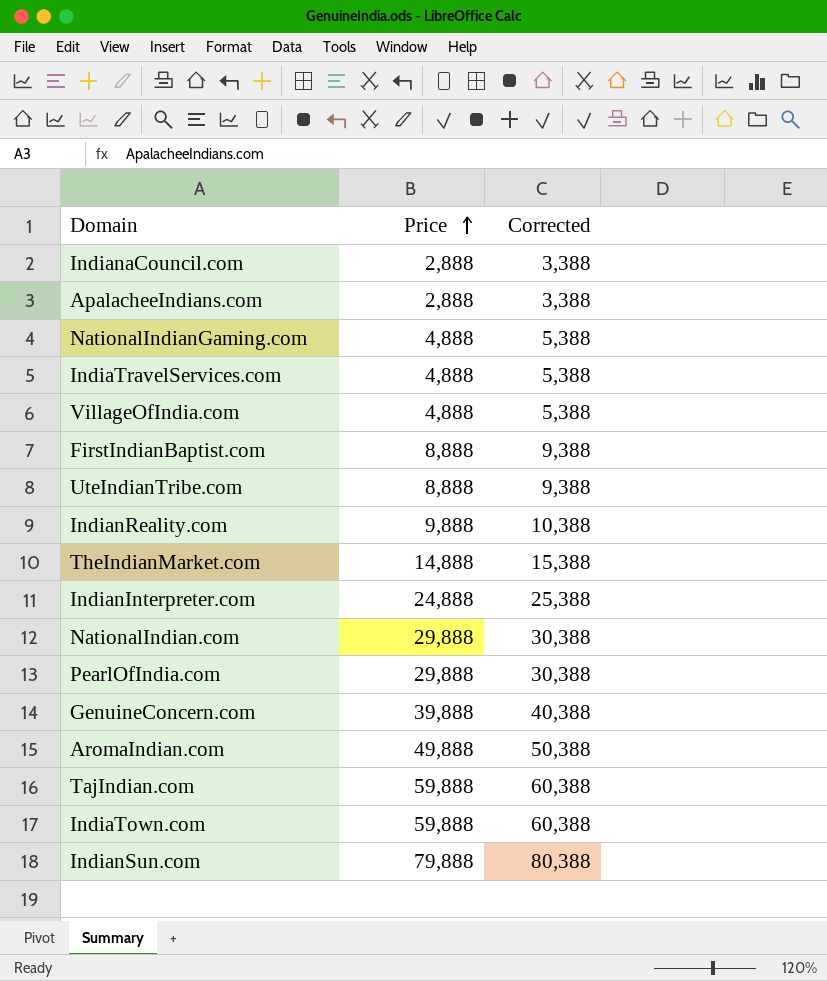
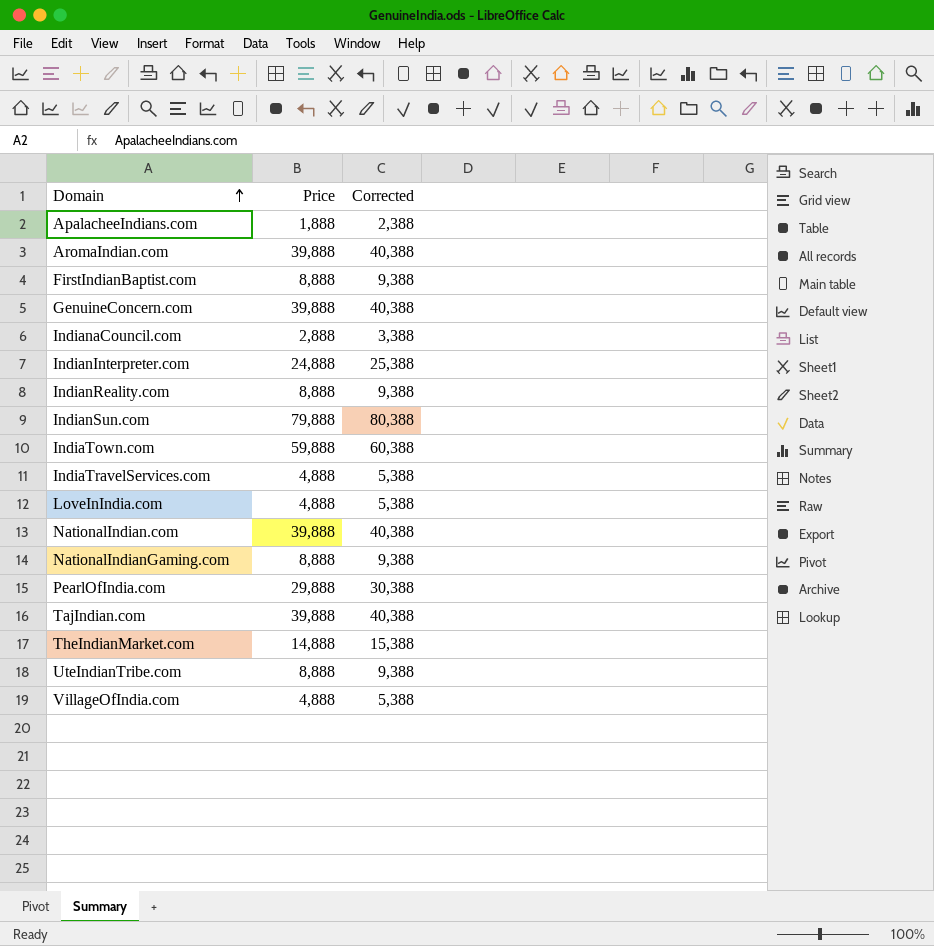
row order: Price ascending -> Domain ascending
ApalacheeIndians.com | Price: 2,888 -> 1,888
ApalacheeIndians.com | Corrected: 3,388 -> 2,388
AromaIndian.com | Price: 49,888 -> 39,888
AromaIndian.com | Corrected: 50,388 -> 40,388
IndianReality.com | Price: 9,888 -> 8,888
IndianReality.com | Corrected: 10,388 -> 9,388
row LoveInIndia.com: none -> 4,888 | 5,388
NationalIndian.com | Price: 29,888 -> 39,888
NationalIndian.com | Corrected: 30,388 -> 40,388
NationalIndianGaming.com | Price: 4,888 -> 8,888
NationalIndianGaming.com | Corrected: 5,388 -> 9,388
TajIndian.com | Price: 59,888 -> 39,888
TajIndian.com | Corrected: 60,388 -> 40,388

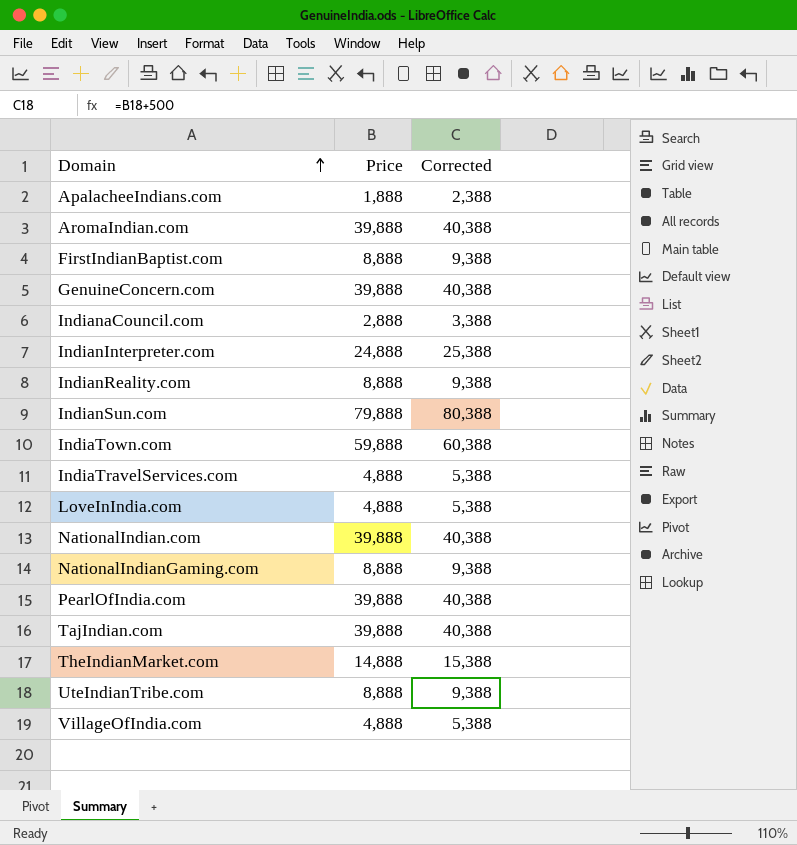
PearlOfIndia.com | Price: 29,888 -> 39,888
PearlOfIndia.com | Corrected: 30,388 -> 40,388

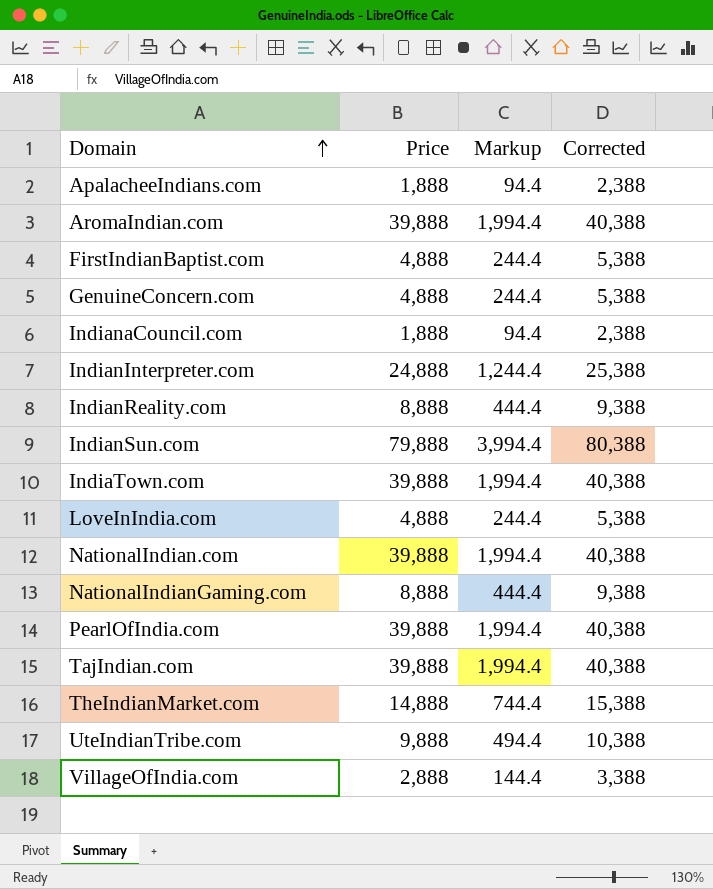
column Markup | formula: none -> [Price] * 0.05
row IndiaTravelServices.com: 4,888 | 5,388 -> none
FirstIndianBaptist.com | Price: 8,888 -> 4,888
FirstIndianBaptist.com | Corrected: 9,388 -> 5,388
GenuineConcern.com | Price: 39,888 -> 4,888
GenuineConcern.com | Corrected: 40,388 -> 5,388
IndianaCouncil.com | Price: 2,888 -> 1,888
IndianaCouncil.com | Corrected: 3,388 -> 2,388
IndiaTown.com | Price: 59,888 -> 39,888
IndiaTown.com | Corrected: 60,388 -> 40,388
UteIndianTribe.com | Price: 8,888 -> 9,888
UteIndianTribe.com | Corrected: 9,388 -> 10,388
VillageOfIndia.com | Price: 4,888 -> 2,888
VillageOfIndia.com | Corrected: 5,388 -> 3,388

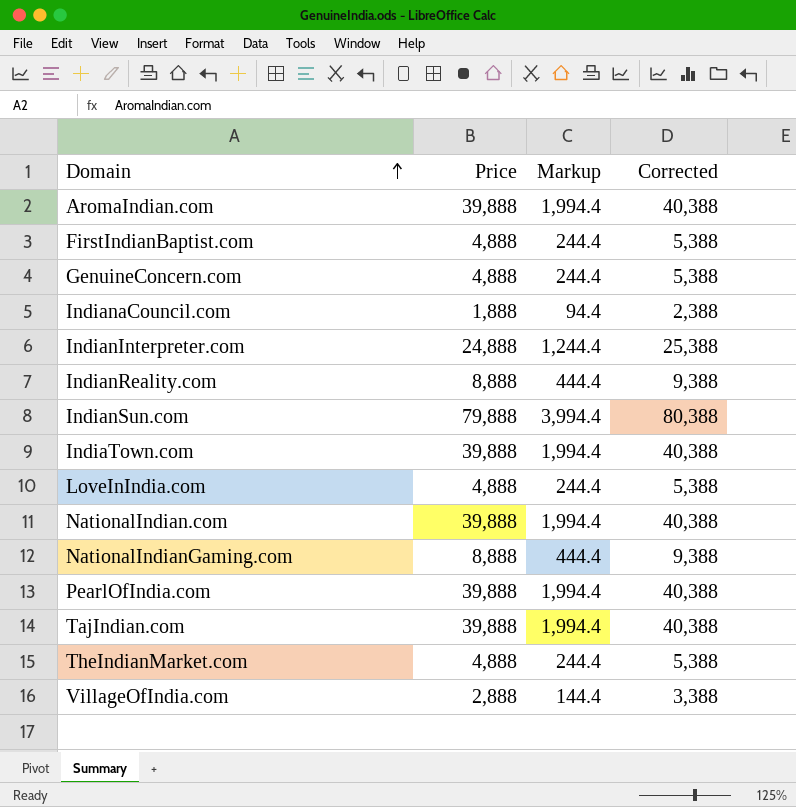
row ApalacheeIndians.com: 1,888 | 94.4 | 2,388 -> none
row UteIndianTribe.com: 9,888 | 494.4 | 10,388 -> none
TheIndianMarket.com | Price: 14,888 -> 4,888
TheIndianMarket.com | Markup: 744.4 -> 244.4
TheIndianMarket.com | Corrected: 15,388 -> 5,388

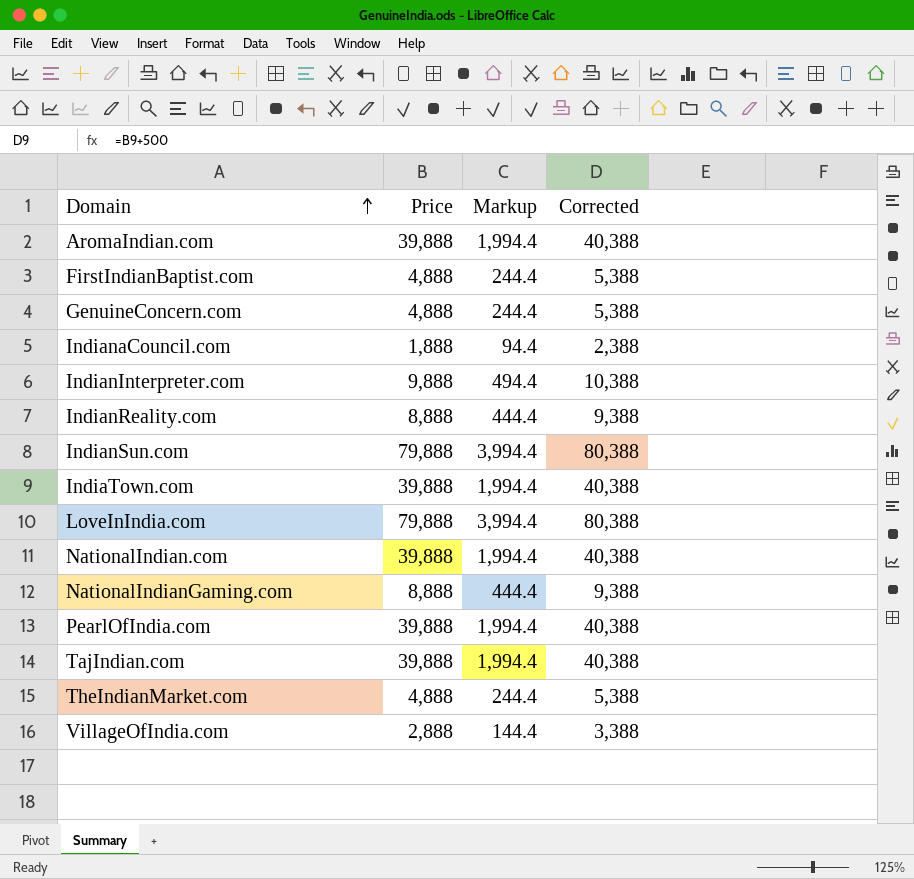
IndianInterpreter.com | Price: 24,888 -> 9,888
IndianInterpreter.com | Markup: 1,244.4 -> 494.4
IndianInterpreter.com | Corrected: 25,388 -> 10,388
LoveInIndia.com | Price: 4,888 -> 79,888
LoveInIndia.com | Markup: 244.4 -> 3,994.4
LoveInIndia.com | Corrected: 5,388 -> 80,388

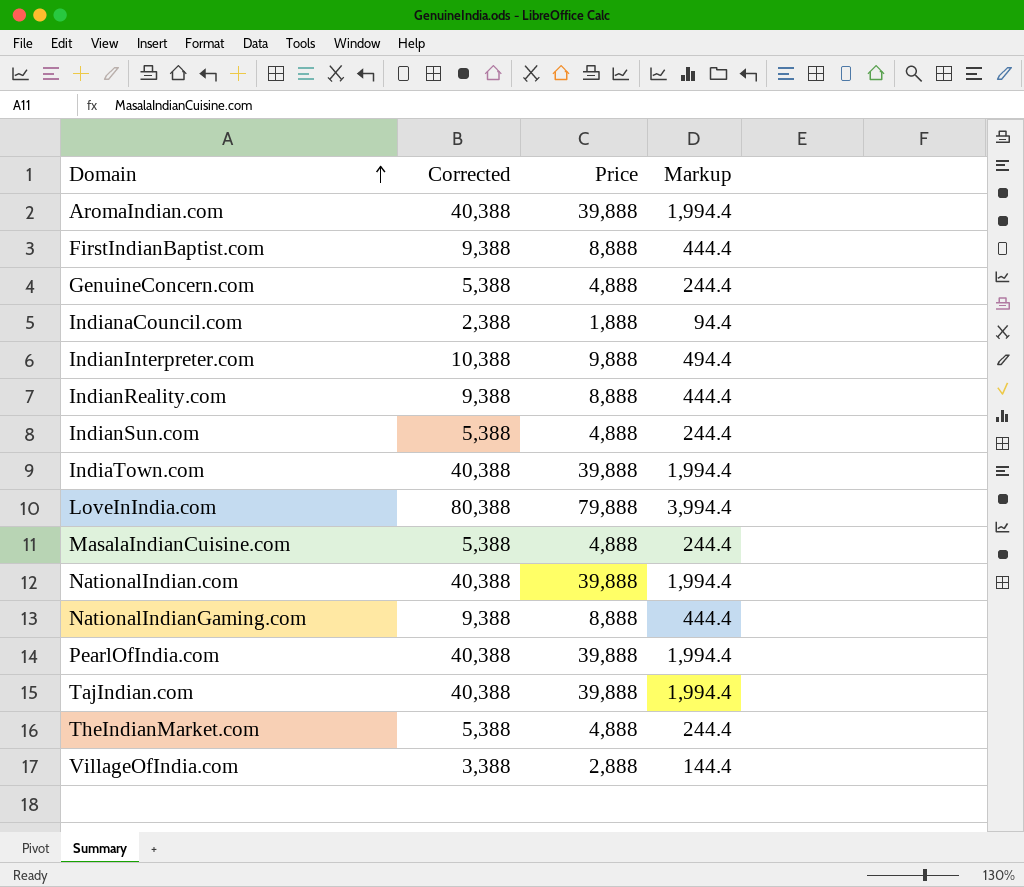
column Corrected | position: 4 -> 2
FirstIndianBaptist.com | Corrected: 5,388 -> 9,388
FirstIndianBaptist.com | Price: 4,888 -> 8,888
FirstIndianBaptist.com | Markup: 244.4 -> 444.4
IndianSun.com | Corrected: 80,388 -> 5,388
IndianSun.com | Price: 79,888 -> 4,888
IndianSun.com | Markup: 3,994.4 -> 244.4
row MasalaIndianCuisine.com: none -> 5,388 | 4,888 | 244.4

